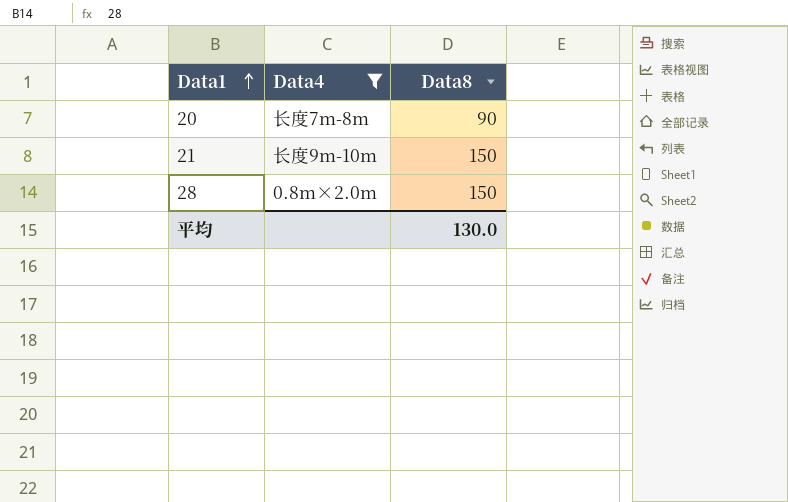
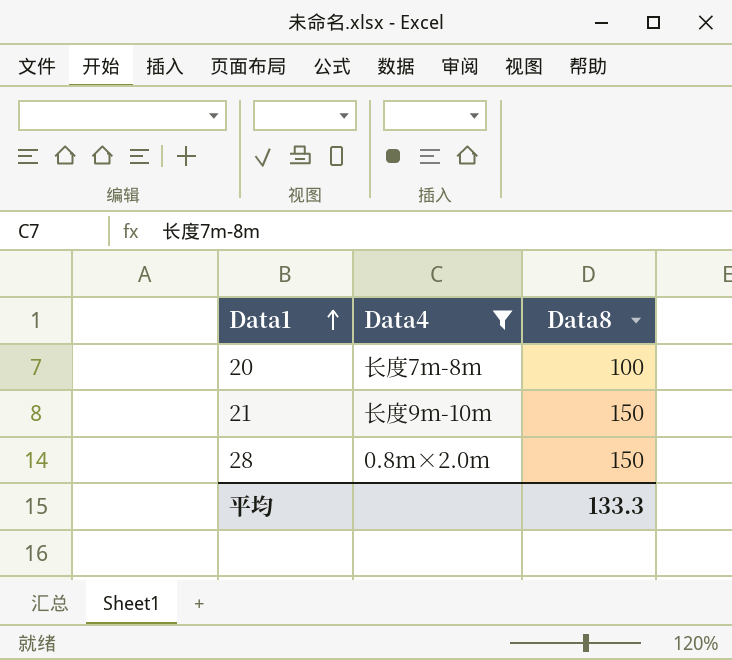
20 | Data8: 90 -> 100
平均 | Data8: 130.0 -> 133.3

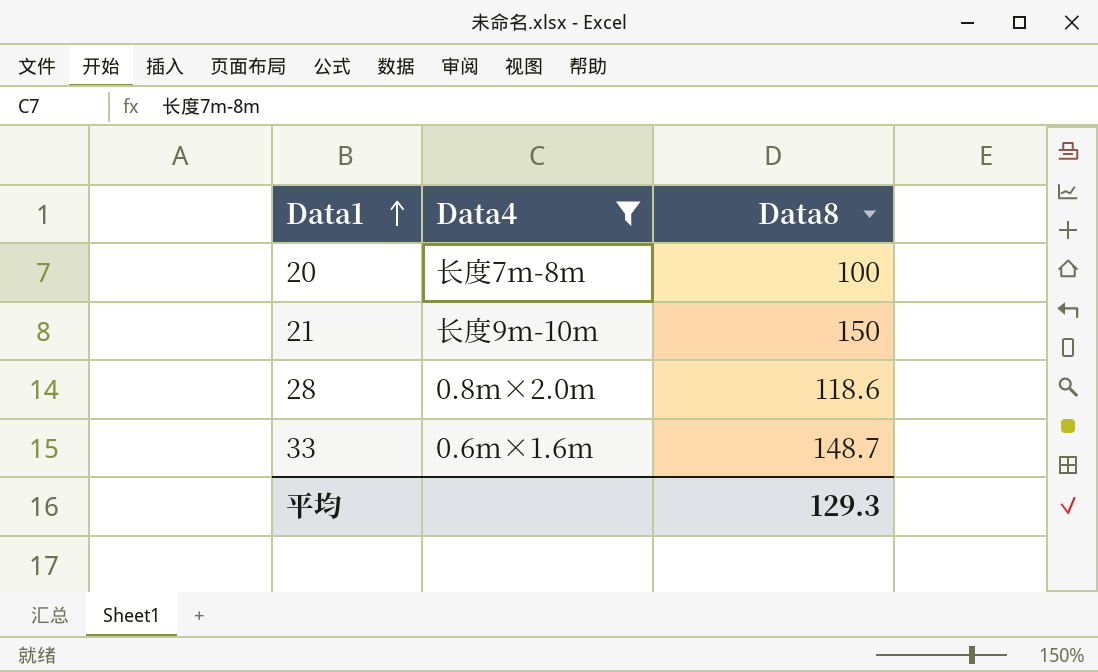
28 | Data8: 150 -> 118.6
row 33: none -> 0.6m×1.6m | 148.7
平均 | Data8: 133.3 -> 129.3

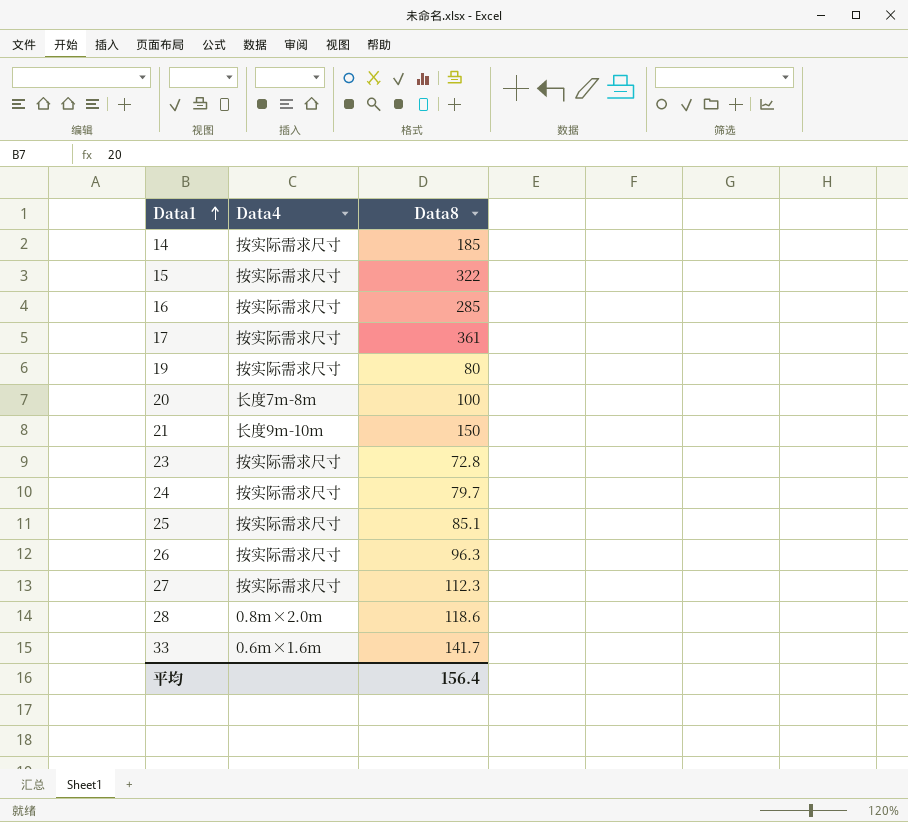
filter: Data4 != 按实际需求尺寸 -> none
33 | Data8: 148.7 -> 141.7
平均 | Data8: 129.3 -> 156.4

